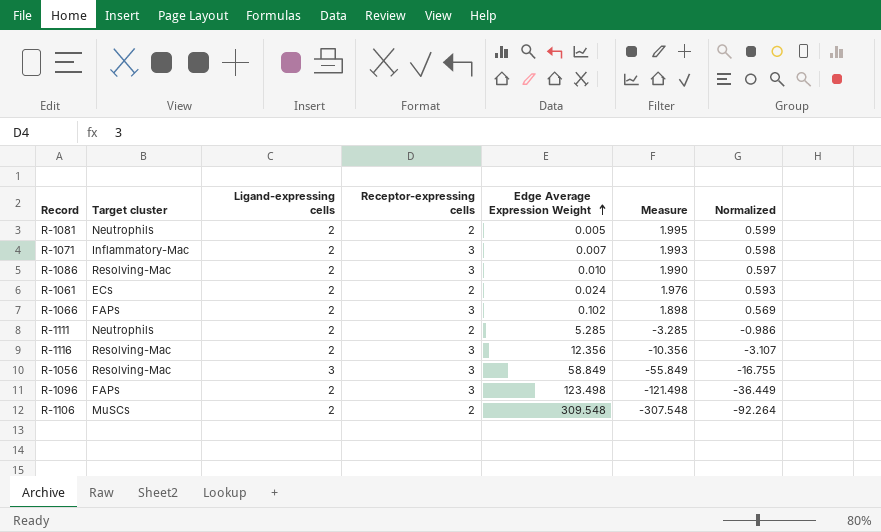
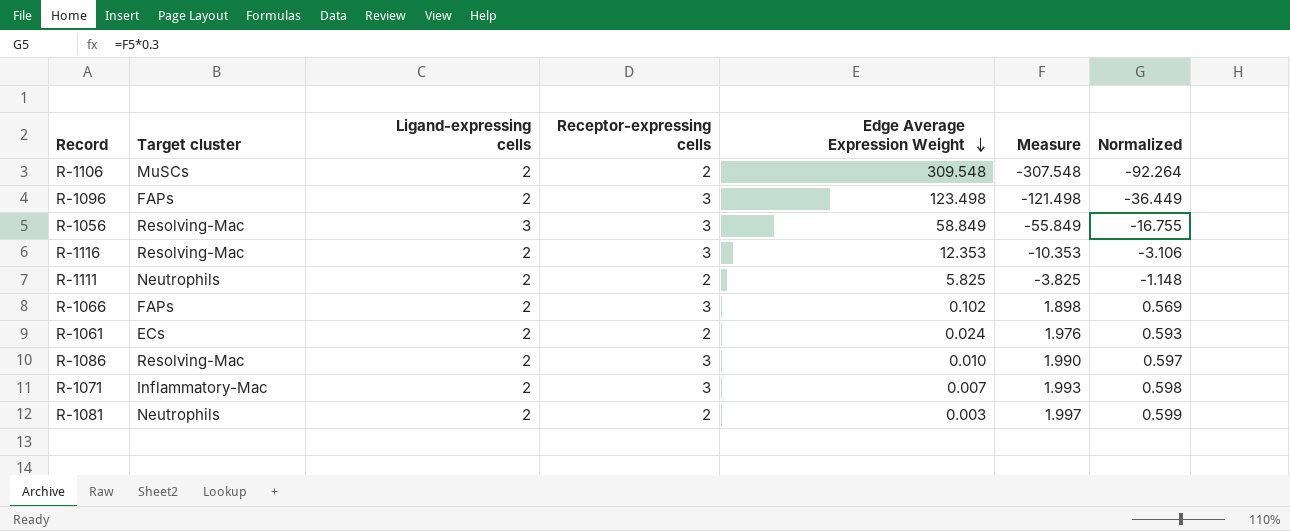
row order: Edge Average Expression Weight ascending -> Edge Average Expression Weight descending
R-1116 | Edge Average Expression Weight: 12.356 -> 12.353
R-1116 | Measure: -10.356 -> -10.353
R-1116 | Normalized: -3.107 -> -3.106
R-1111 | Edge Average Expression Weight: 5.285 -> 5.825
R-1111 | Measure: -3.285 -> -3.825
R-1111 | Normalized: -0.986 -> -1.148
R-1081 | Edge Average Expression Weight: 0.005 -> 0.003
R-1081 | Measure: 1.995 -> 1.997

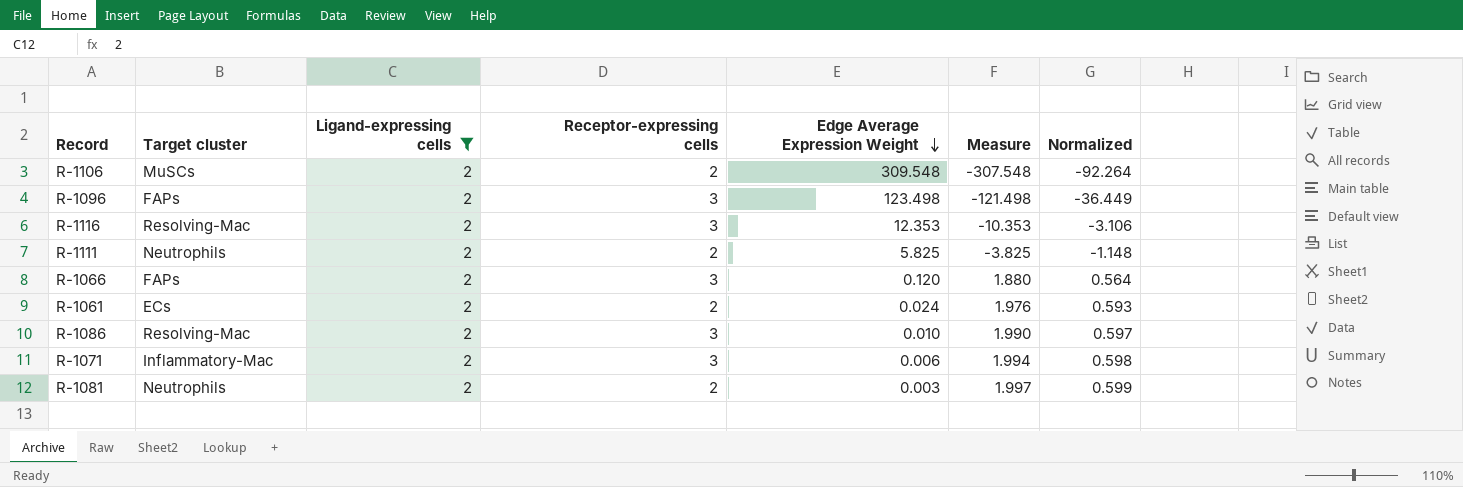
filter: none -> Ligand-expressing cells = 2
R-1066 | Edge Average Expression Weight: 0.102 -> 0.120
R-1066 | Measure: 1.898 -> 1.880
R-1066 | Normalized: 0.569 -> 0.564
R-1071 | Edge Average Expression Weight: 0.007 -> 0.006
R-1071 | Measure: 1.993 -> 1.994

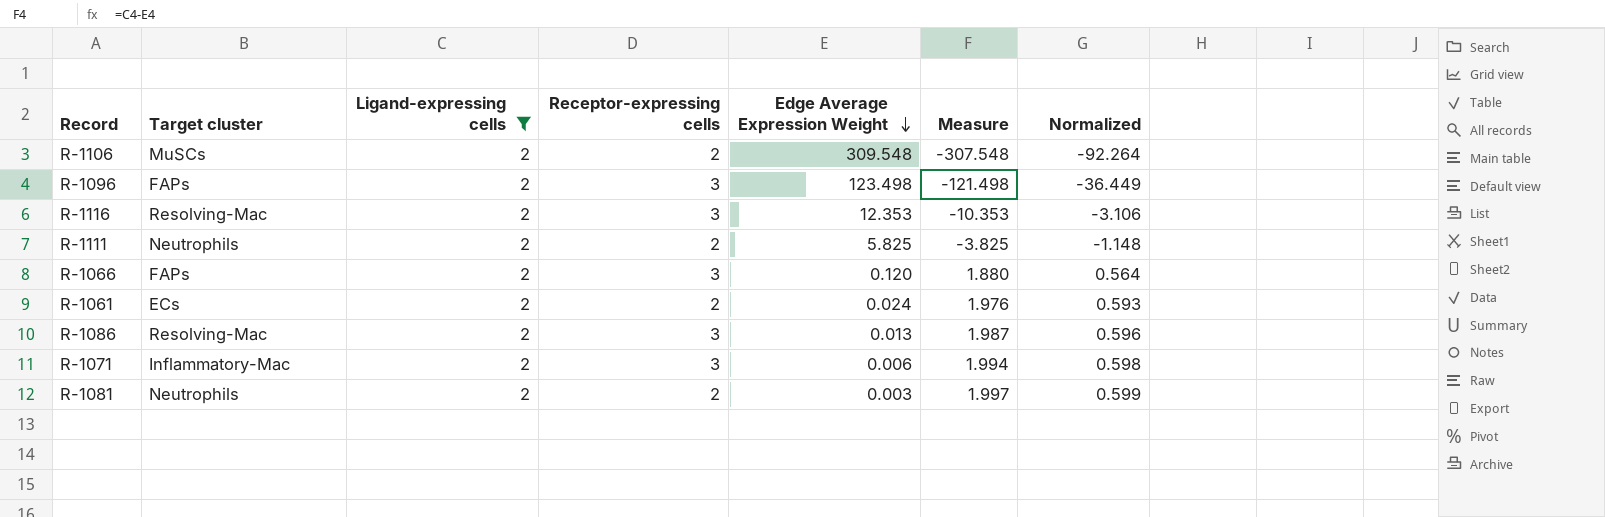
R-1086 | Edge Average Expression Weight: 0.010 -> 0.013
R-1086 | Measure: 1.990 -> 1.987
R-1086 | Normalized: 0.597 -> 0.596

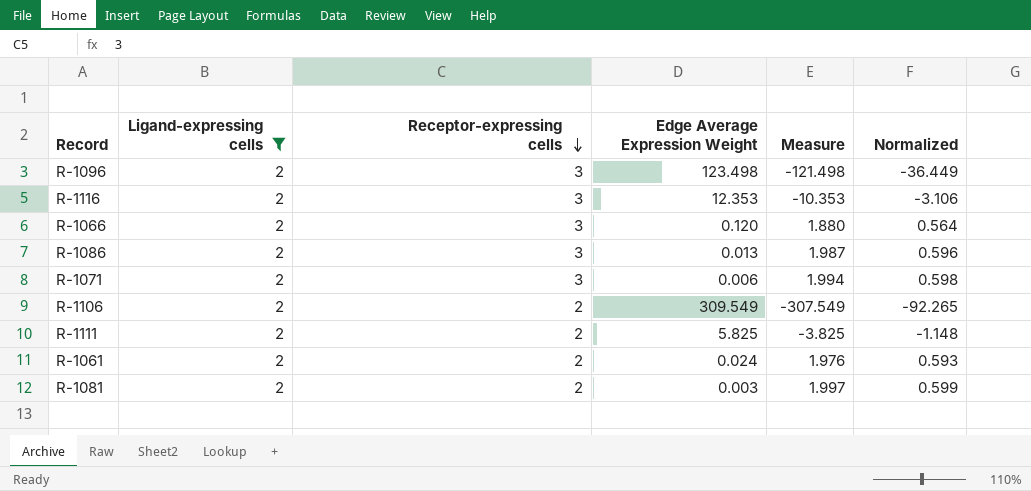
row order: Edge Average Expression Weight descending -> Receptor-expressing cells descending
column Target cluster | position: 2 -> none
R-1106 | Edge Average Expression Weight: 309.548 -> 309.549
R-1106 | Measure: -307.548 -> -307.549
R-1106 | Normalized: -92.264 -> -92.265

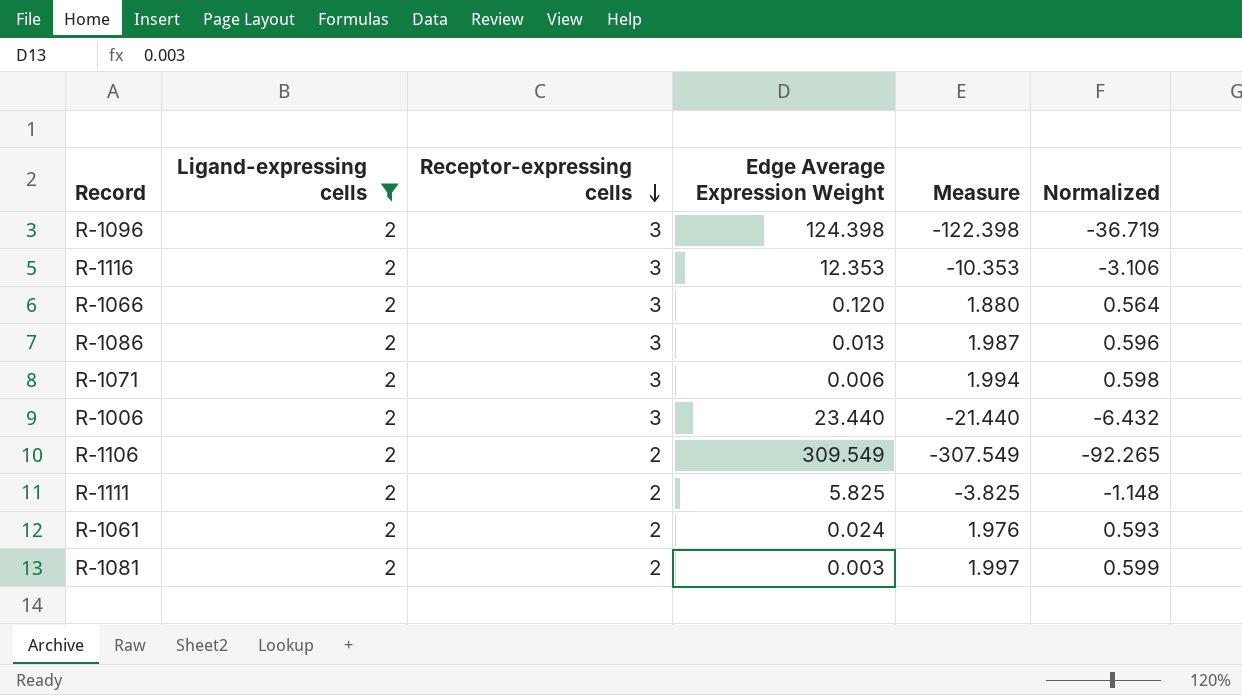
R-1096 | Edge Average Expression Weight: 123.498 -> 124.398
R-1096 | Measure: -121.498 -> -122.398
R-1096 | Normalized: -36.449 -> -36.719
row R-1006: none -> 2 | 3 | 23.440 | -21.440 | -6.432

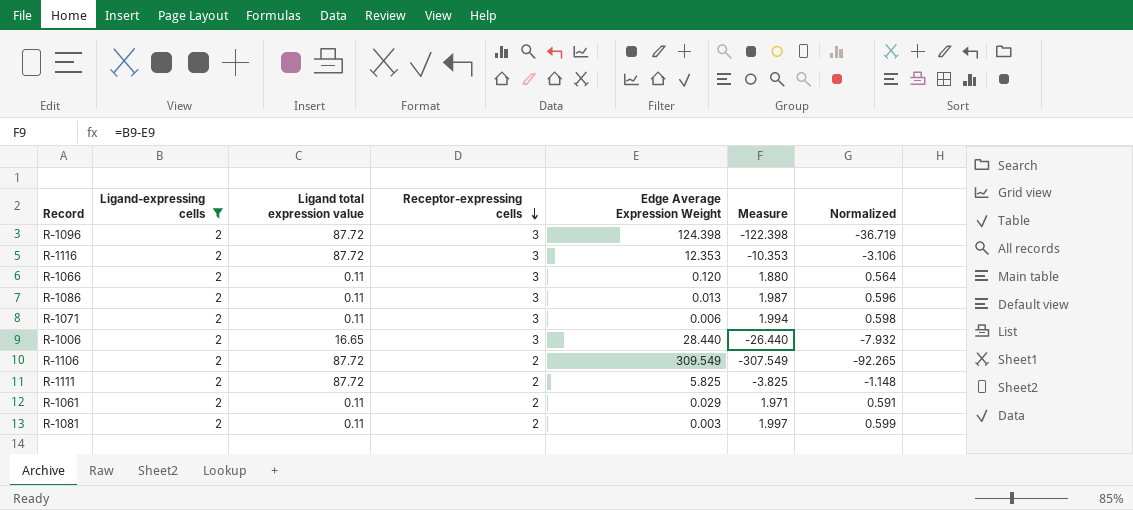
column Ligand total expression value | position: none -> 3
R-1006 | Edge Average Expression Weight: 23.440 -> 28.440
R-1006 | Measure: -21.440 -> -26.440
R-1006 | Normalized: -6.432 -> -7.932
R-1061 | Edge Average Expression Weight: 0.024 -> 0.029
R-1061 | Measure: 1.976 -> 1.971
R-1061 | Normalized: 0.593 -> 0.591

